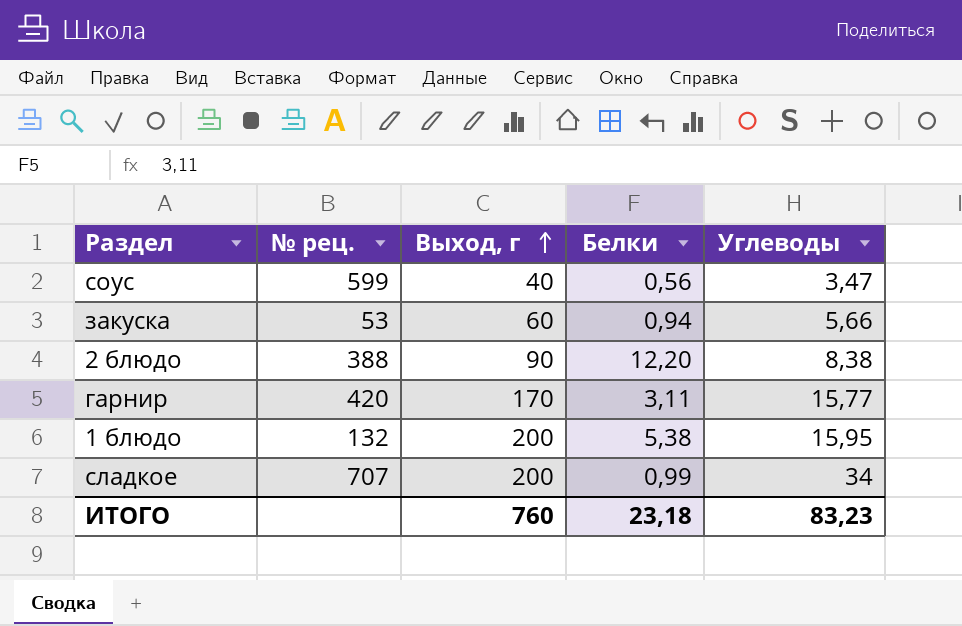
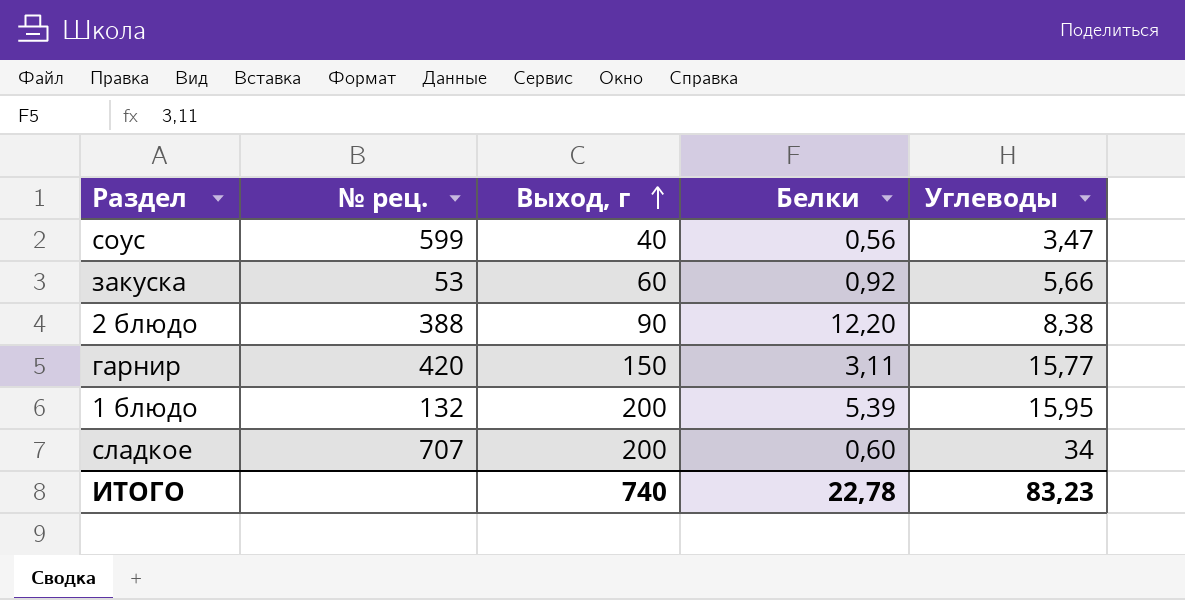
закуска | Белки: 0,94 -> 0,92
гарнир | Выход, г: 170 -> 150
1 блюдо | Белки: 5,38 -> 5,39
сладкое | Белки: 0,99 -> 0,60
ИТОГО | Выход, г: 760 -> 740
ИТОГО | Белки: 23,18 -> 22,78

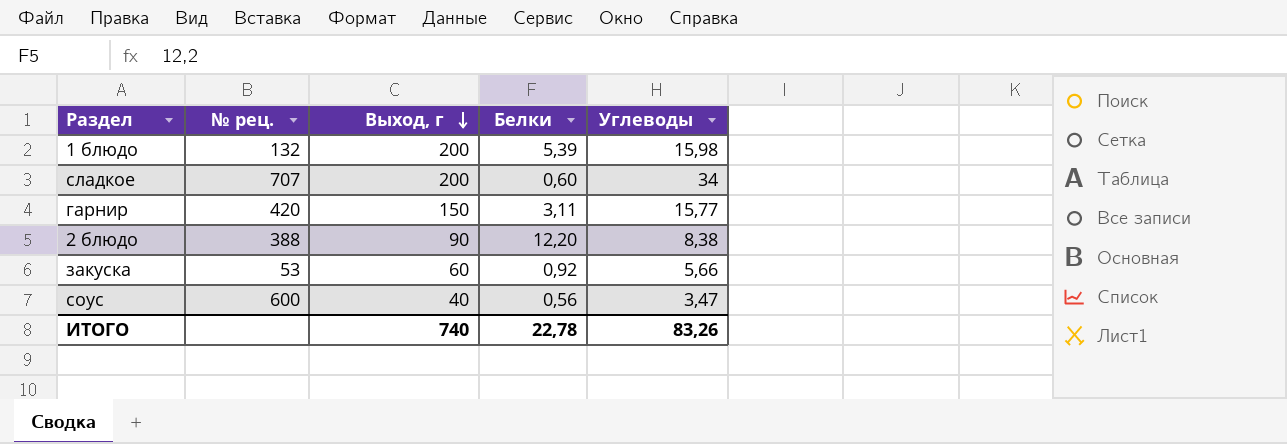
row order: Выход, г ascending -> Выход, г descending
1 блюдо | Углеводы: 15,95 -> 15,98
соус | № рец.: 599 -> 600
ИТОГО | Углеводы: 83,23 -> 83,26

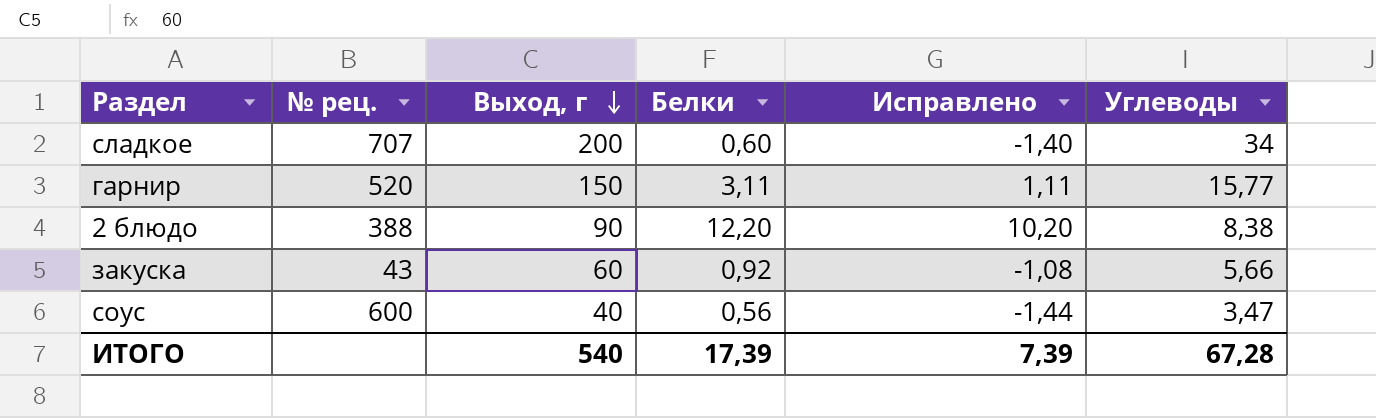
column Исправлено | formula: none -> [Белки] - 2
row 1 блюдо: 132 | 200 | 5,39 | 15,98 -> none
гарнир | № рец.: 420 -> 520
закуска | № рец.: 53 -> 43
ИТОГО | Выход, г: 740 -> 540
ИТОГО | Белки: 22,78 -> 17,39
ИТОГО | Углеводы: 83,26 -> 67,28

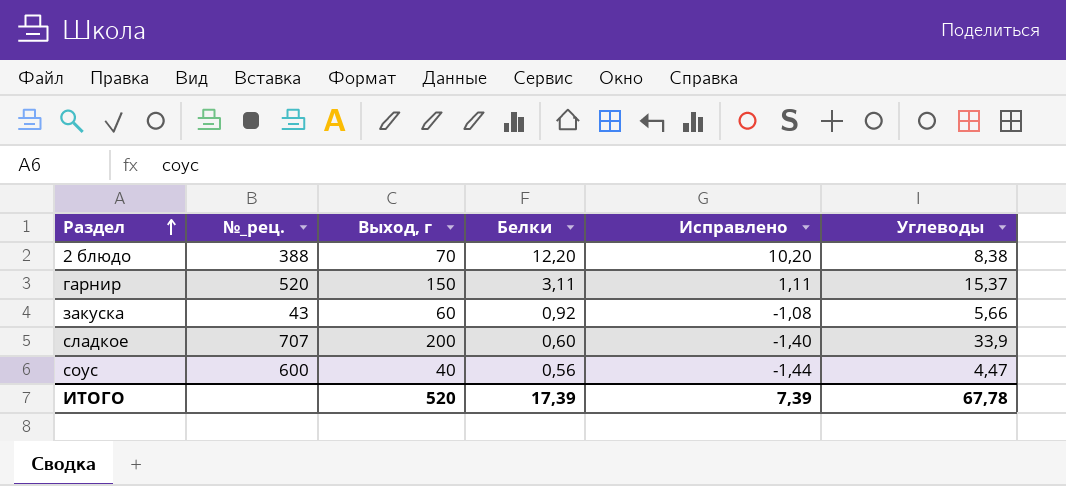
row order: Выход, г descending -> Раздел ascending
column name: № рец. -> №_рец.
2 блюдо | Выход, г: 90 -> 70
гарнир | Углеводы: 15,77 -> 15,37
сладкое | Углеводы: 34 -> 33,9
соус | Углеводы: 3,47 -> 4,47
ИТОГО | Выход, г: 540 -> 520
ИТОГО | Углеводы: 67,28 -> 67,78

